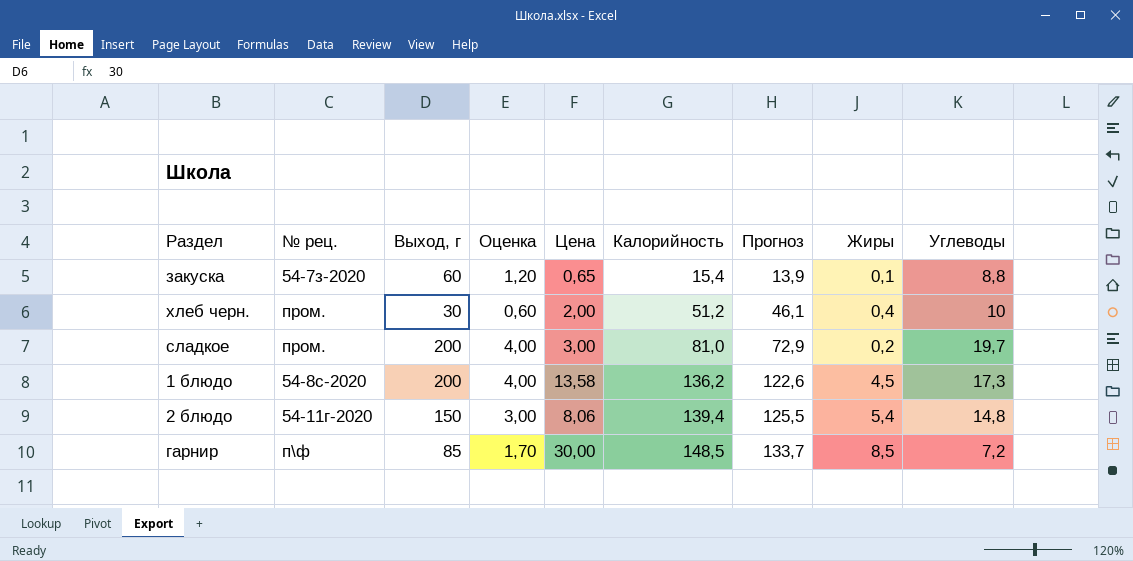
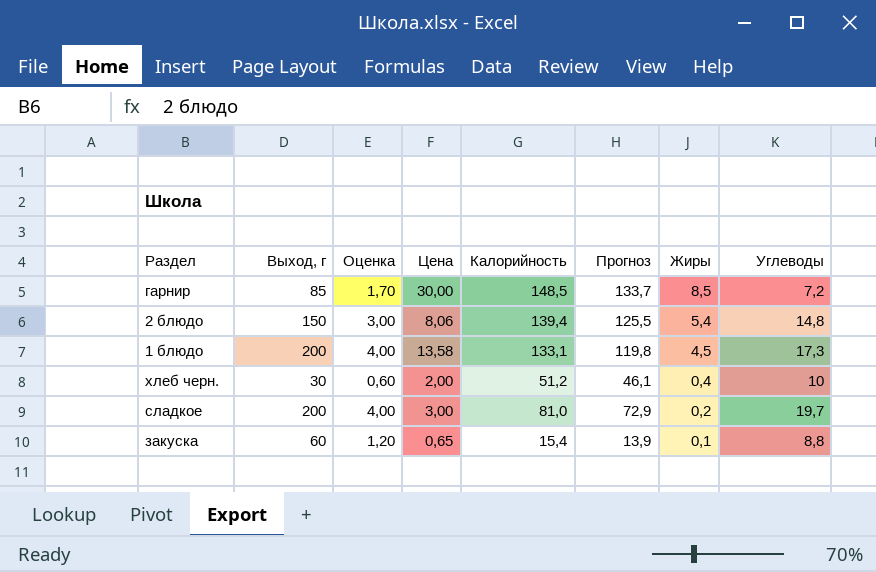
row order: Калорийность ascending -> Жиры descending
column № рец. | position: 2 -> none
1 блюдо | Калорийность: 136,2 -> 133,1
1 блюдо | Прогноз: 122,6 -> 119,8

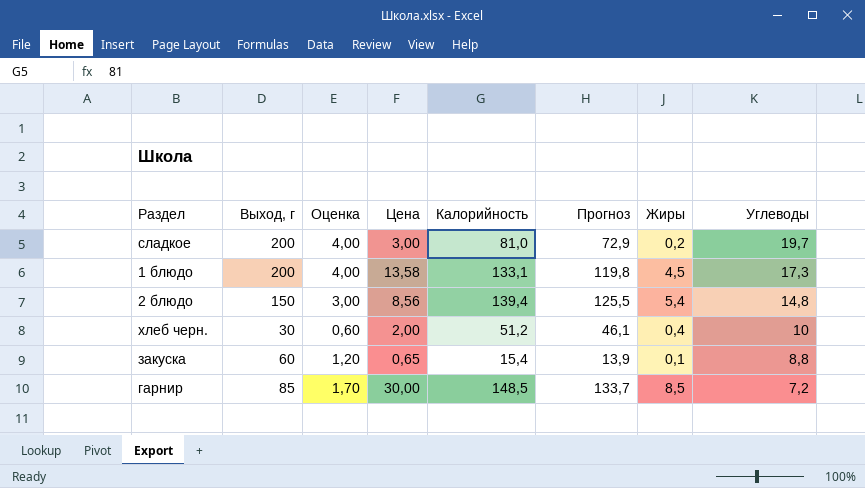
row order: Жиры descending -> Углеводы descending
2 блюдо | Цена: 8,06 -> 8,56

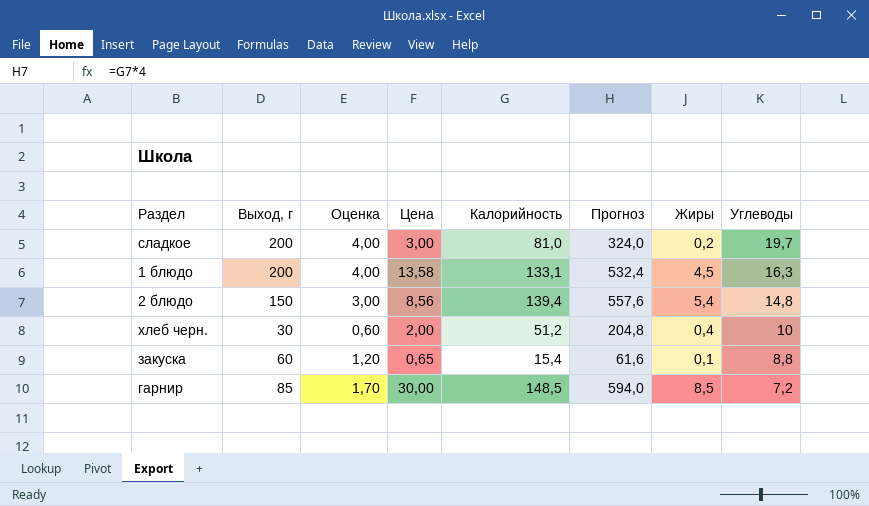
column Прогноз | formula: [Калорийность] * 0,9 -> [Калорийность] * 4
1 блюдо | Углеводы: 17,3 -> 16,3

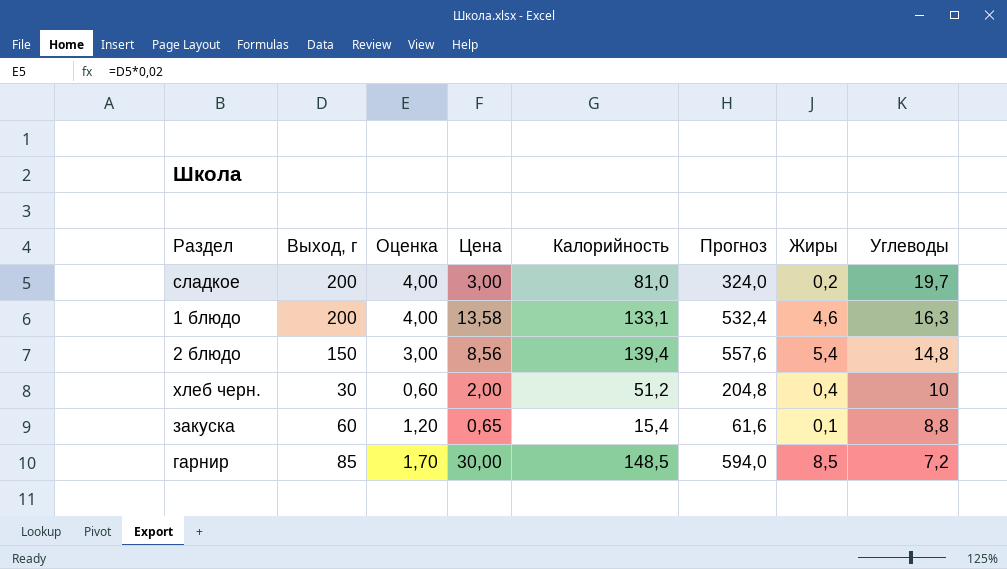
1 блюдо | Жиры: 4,5 -> 4,6

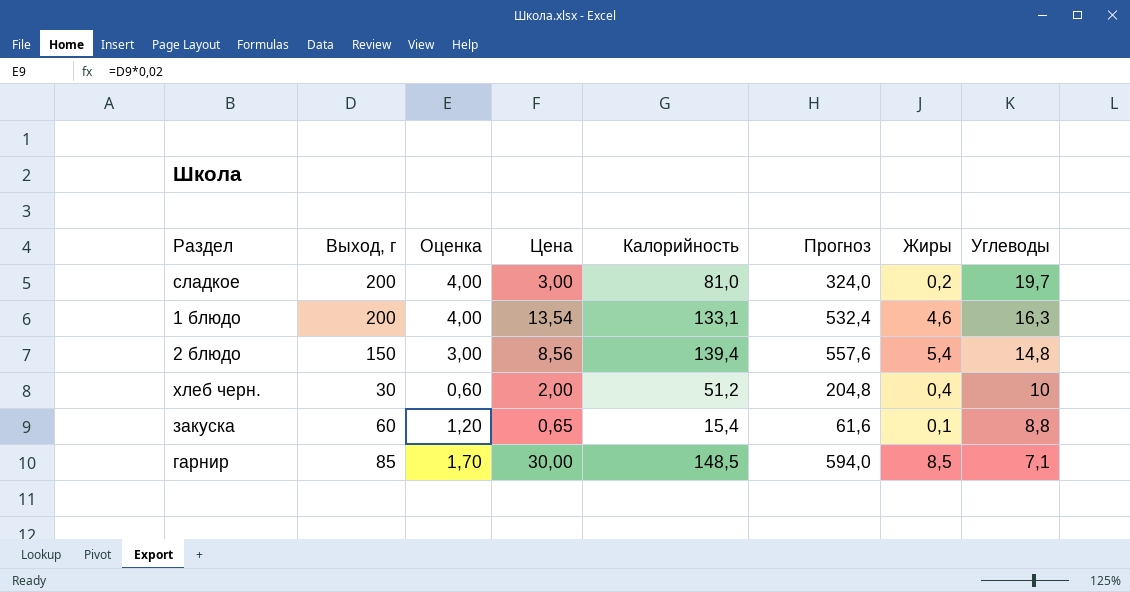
1 блюдо | Цена: 13,58 -> 13,54
гарнир | Углеводы: 7,2 -> 7,1

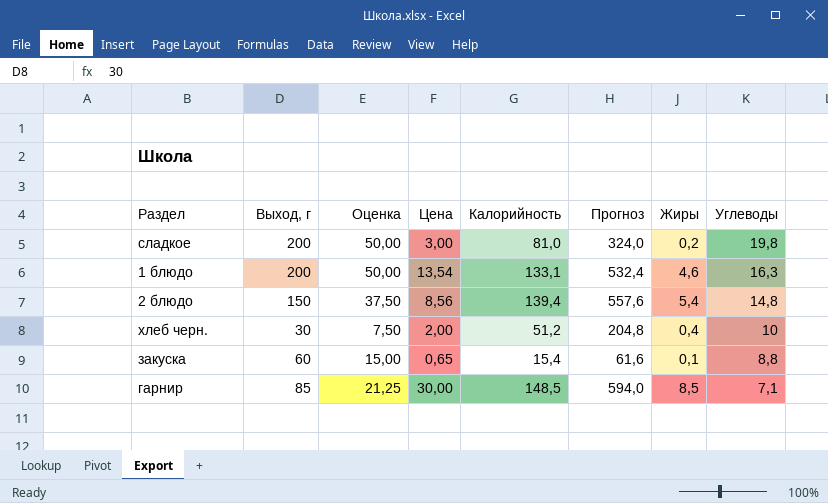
column Оценка | formula: [Выход, г] * 0,02 -> [Выход, г] * 0,25
сладкое | Углеводы: 19,7 -> 19,8

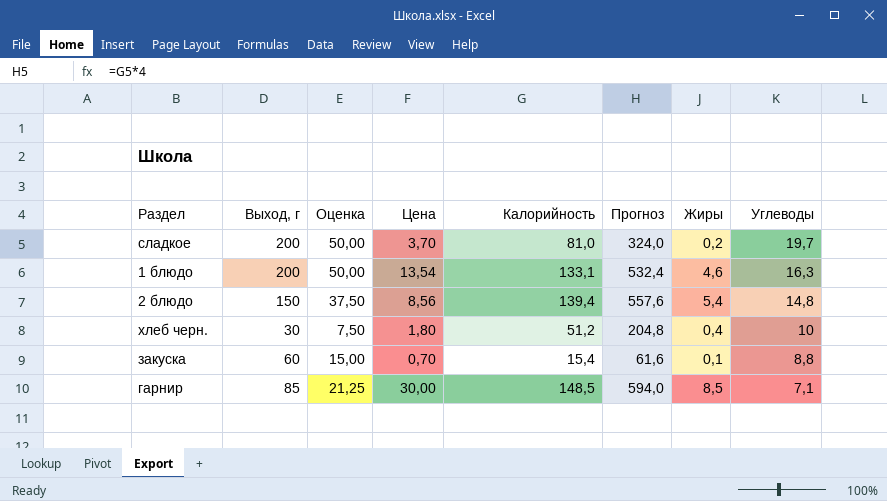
сладкое | Цена: 3,00 -> 3,70
сладкое | Углеводы: 19,8 -> 19,7
хлеб черн. | Цена: 2,00 -> 1,80
закуска | Цена: 0,65 -> 0,70

